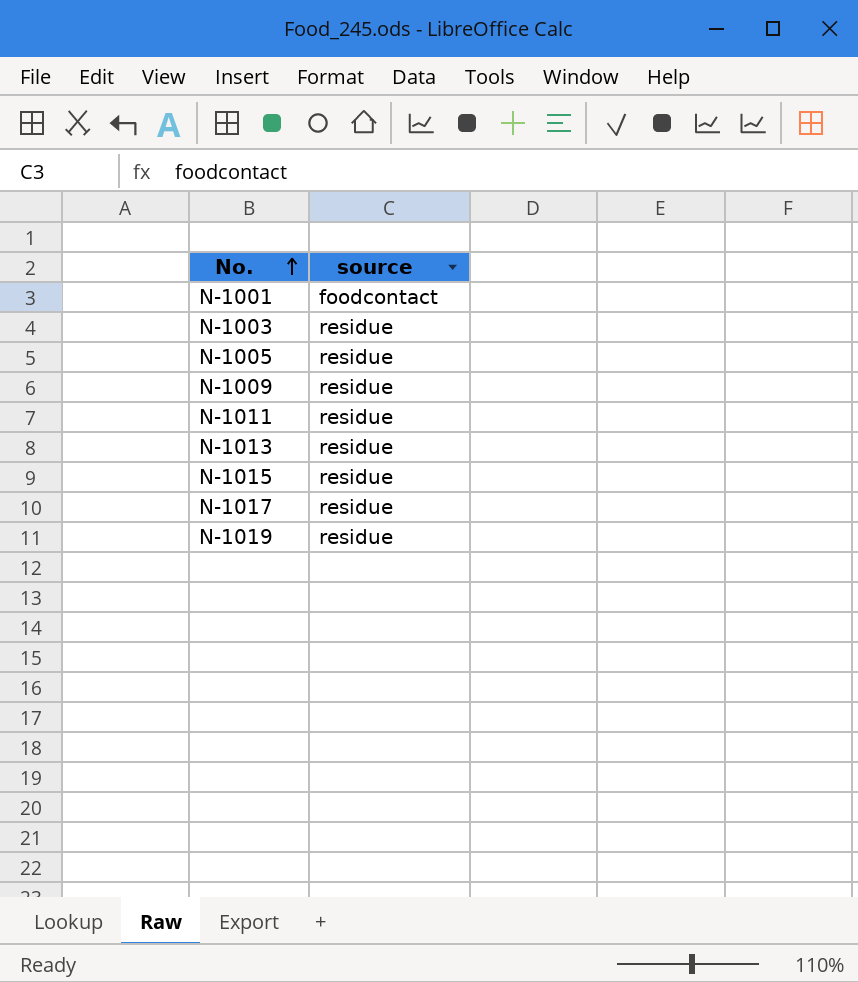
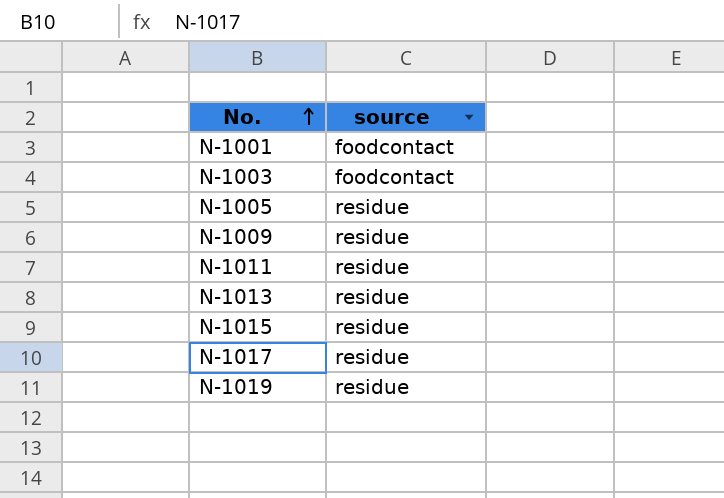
N-1003 | source: residue -> foodcontact

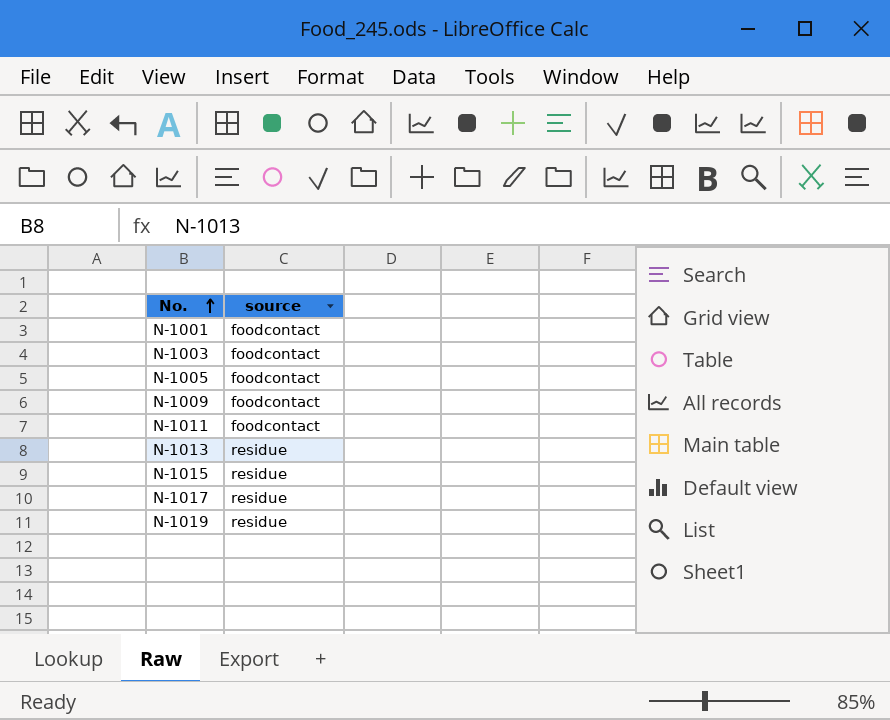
N-1005 | source: residue -> foodcontact
N-1009 | source: residue -> foodcontact
N-1011 | source: residue -> foodcontact

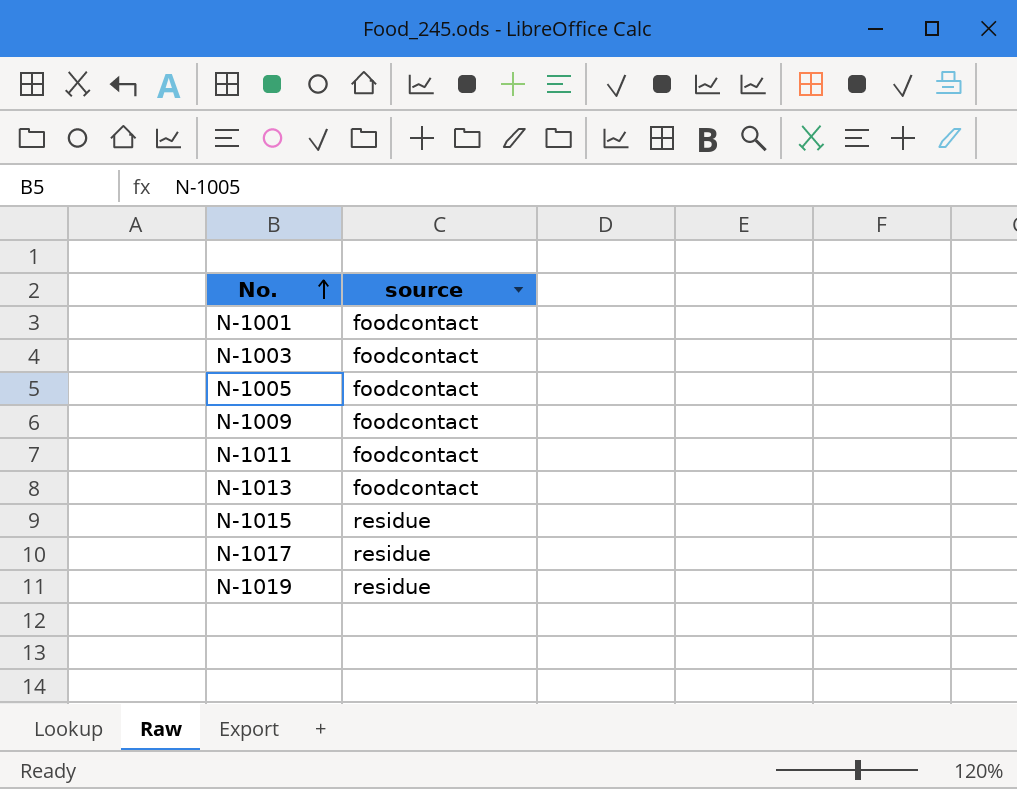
N-1013 | source: residue -> foodcontact

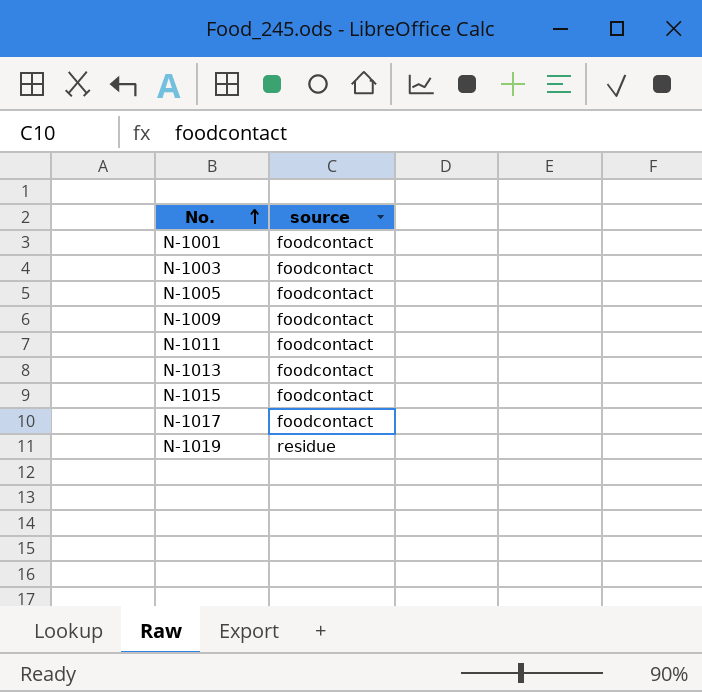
N-1015 | source: residue -> foodcontact
N-1017 | source: residue -> foodcontact

